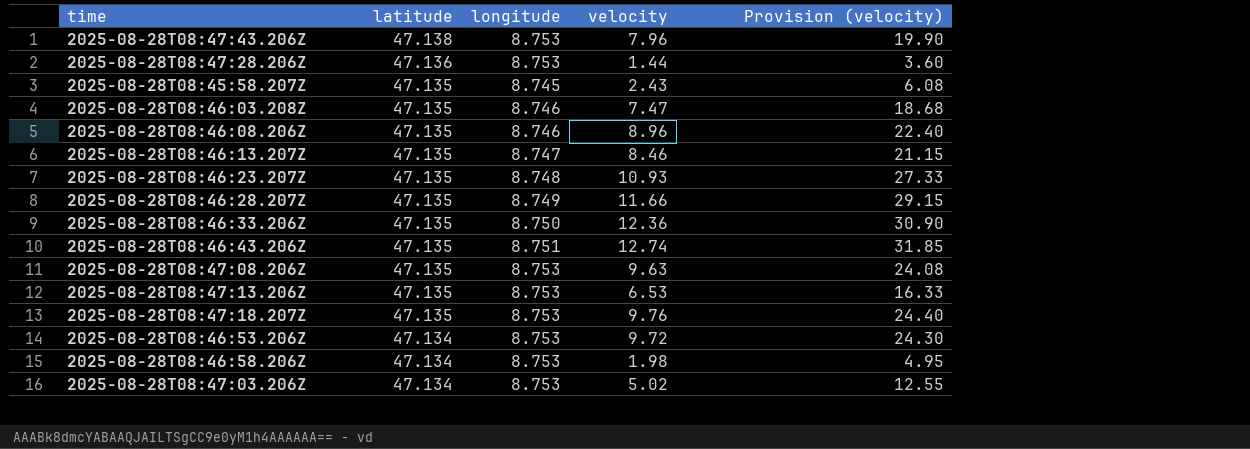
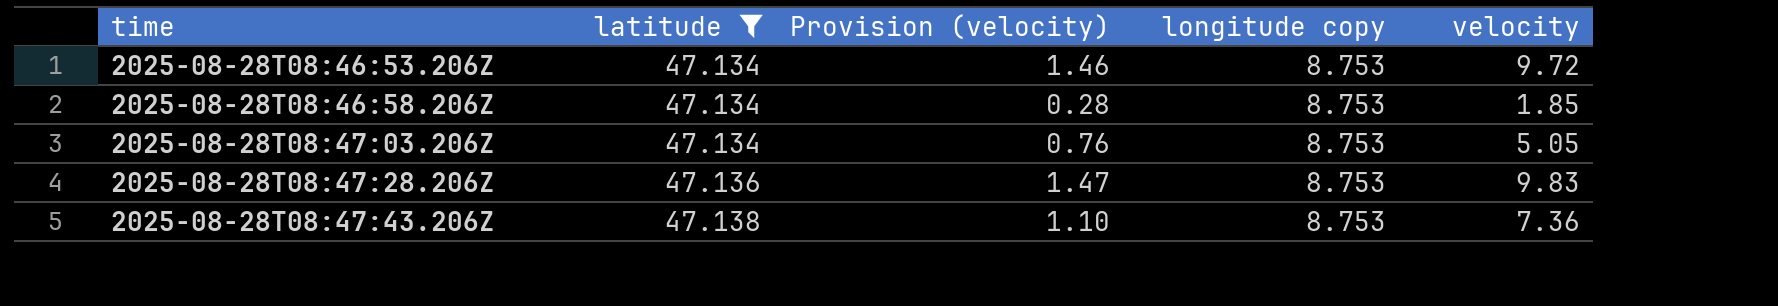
filter: none -> latitude != 47.135
row order: latitude descending -> time ascending
column Provision (velocity) | formula: [velocity] * 2.5 -> [velocity] * 0.15
column Provision (velocity) | position: 5 -> 3
column name: longitude -> longitude copy
2025-08-28T08:46:58.206Z | velocity: 1.98 -> 1.85
2025-08-28T08:47:03.206Z | velocity: 5.02 -> 5.05
2025-08-28T08:47:28.206Z | velocity: 1.44 -> 9.83
2025-08-28T08:47:43.206Z | velocity: 7.96 -> 7.36

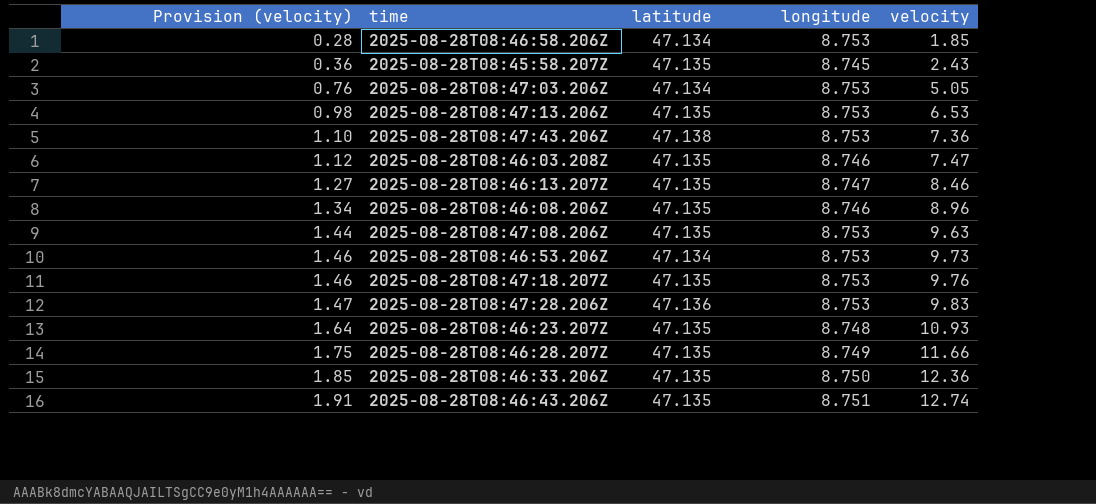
filter: latitude != 47.135 -> none
row order: time ascending -> Provision (velocity) ascending
column Provision (velocity) | position: 3 -> 1
column name: longitude copy -> longitude
2025-08-28T08:46:53.206Z | velocity: 9.72 -> 9.73

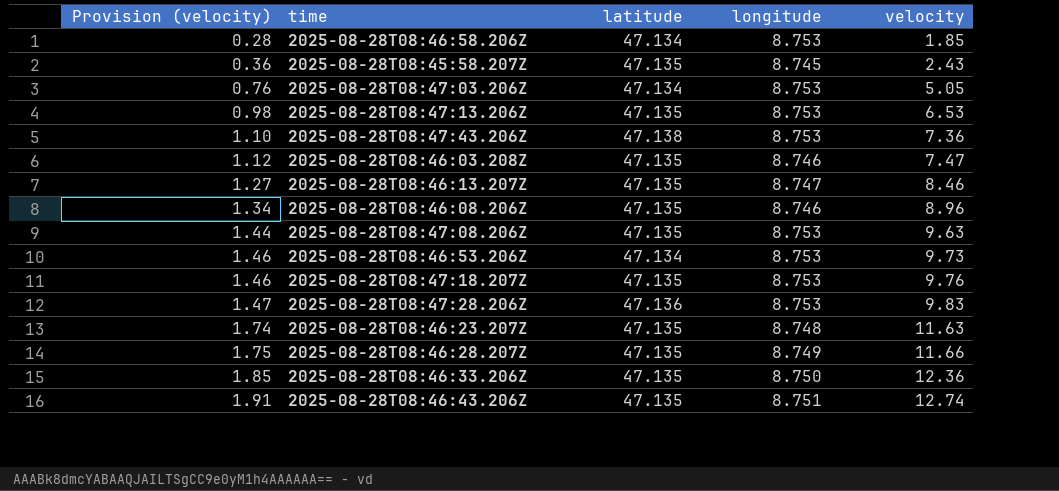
2025-08-28T08:46:23.207Z | Provision (velocity): 1.64 -> 1.74
2025-08-28T08:46:23.207Z | velocity: 10.93 -> 11.63

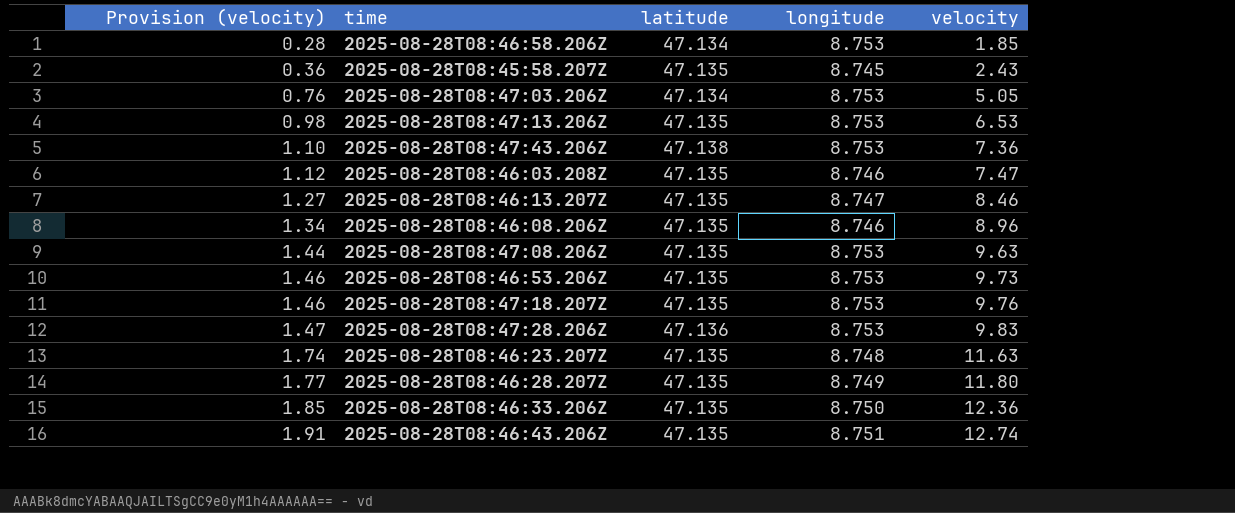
2025-08-28T08:46:53.206Z | latitude: 47.134 -> 47.135
2025-08-28T08:46:28.207Z | Provision (velocity): 1.75 -> 1.77
2025-08-28T08:46:28.207Z | velocity: 11.66 -> 11.80

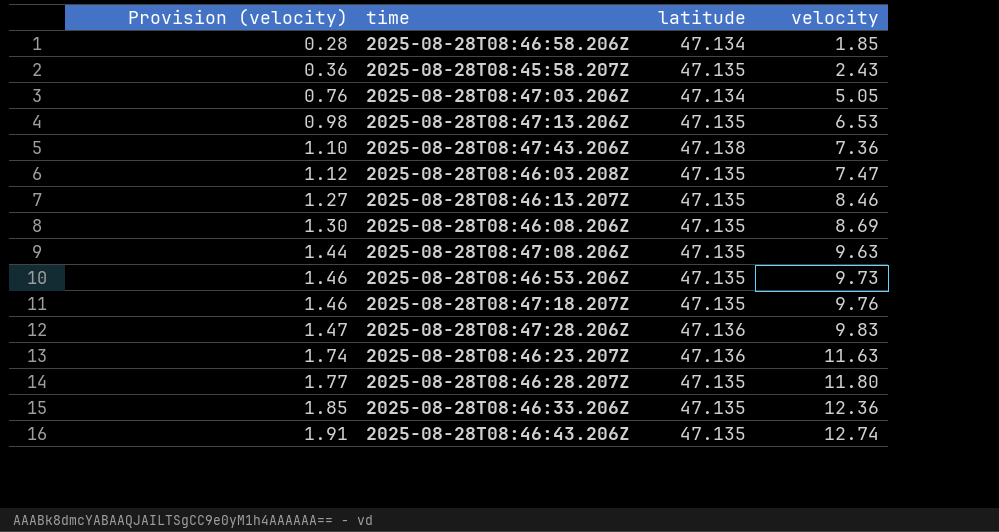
column longitude | position: 4 -> none
2025-08-28T08:46:08.206Z | Provision (velocity): 1.34 -> 1.30
2025-08-28T08:46:08.206Z | velocity: 8.96 -> 8.69
2025-08-28T08:46:23.207Z | latitude: 47.135 -> 47.136

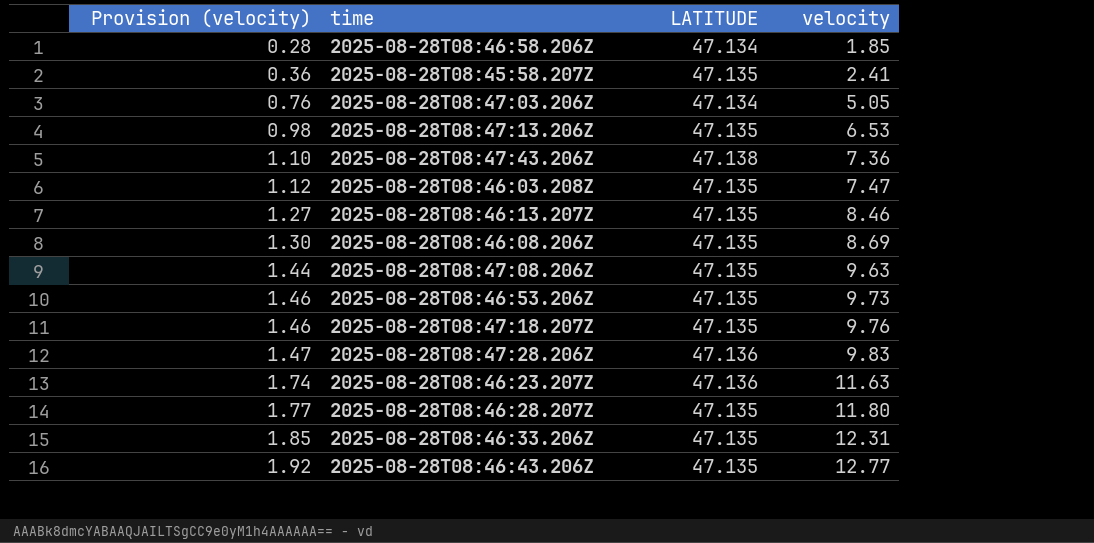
column name: latitude -> LATITUDE
2025-08-28T08:45:58.207Z | velocity: 2.43 -> 2.41
2025-08-28T08:46:33.206Z | velocity: 12.36 -> 12.31
2025-08-28T08:46:43.206Z | Provision (velocity): 1.91 -> 1.92
2025-08-28T08:46:43.206Z | velocity: 12.74 -> 12.77

